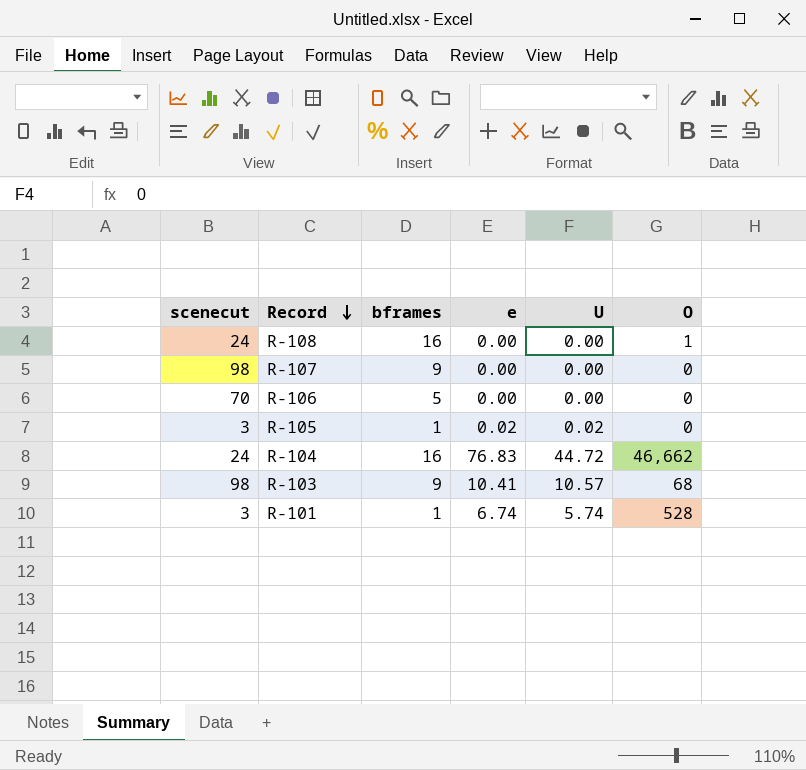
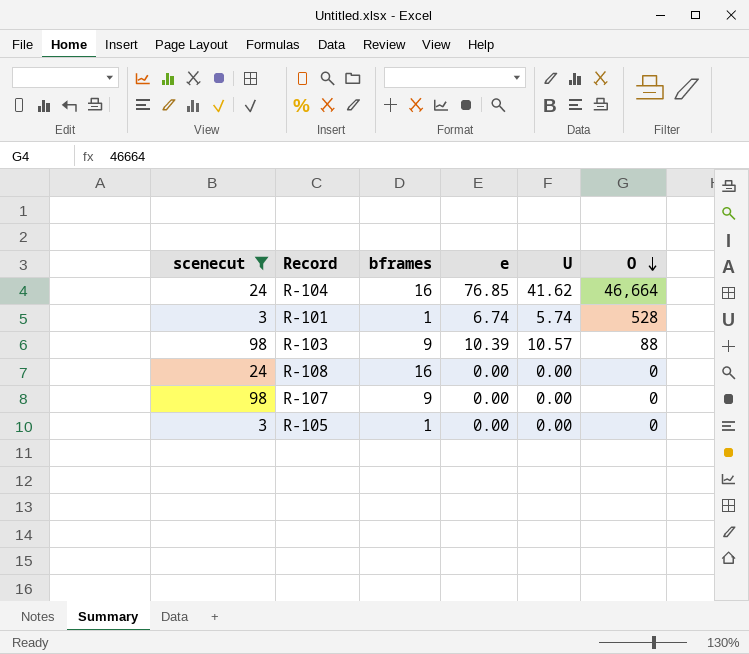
filter: none -> scenecut != 70
row order: Record descending -> O descending
R-104 | e: 76.83 -> 76.85
R-104 | U: 44.72 -> 41.62
R-104 | O: 46,662 -> 46,664
R-103 | e: 10.41 -> 10.39
R-103 | O: 68 -> 88
R-108 | O: 1 -> 0
R-105 | e: 0.02 -> 0.00
R-105 | U: 0.02 -> 0.00

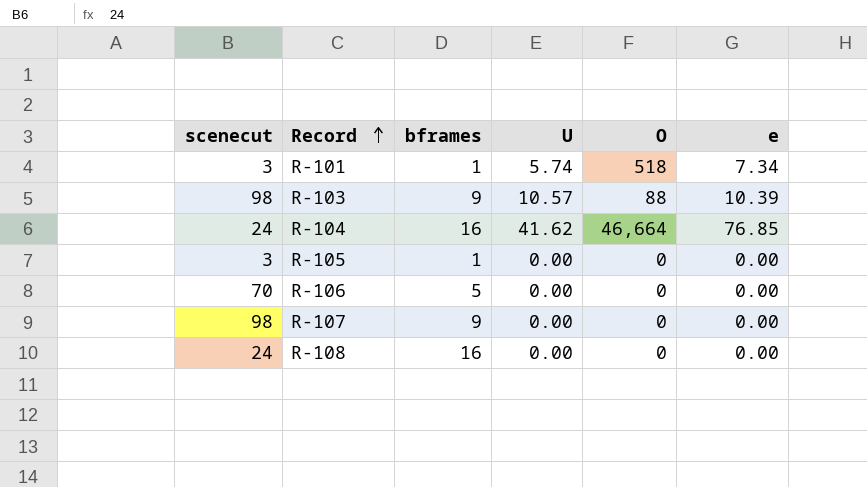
filter: scenecut != 70 -> none
row order: O descending -> Record ascending
column e | position: 4 -> 6
R-101 | O: 528 -> 518
R-101 | e: 6.74 -> 7.34

